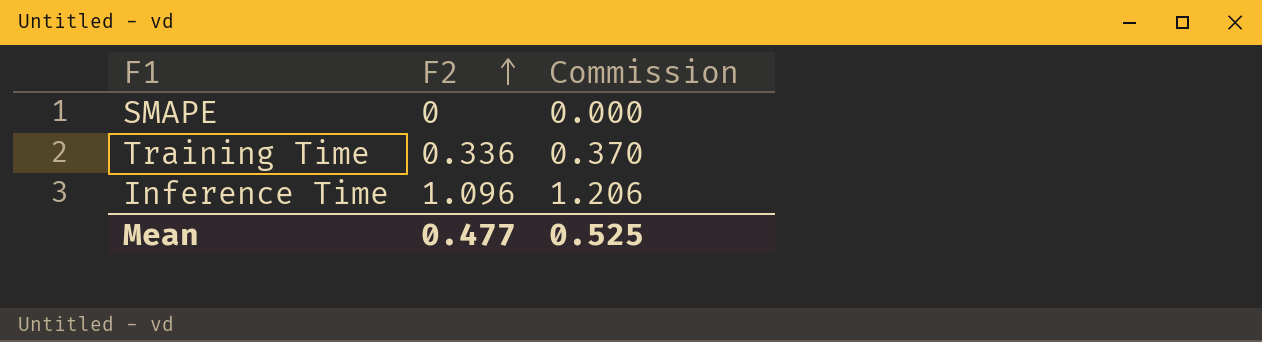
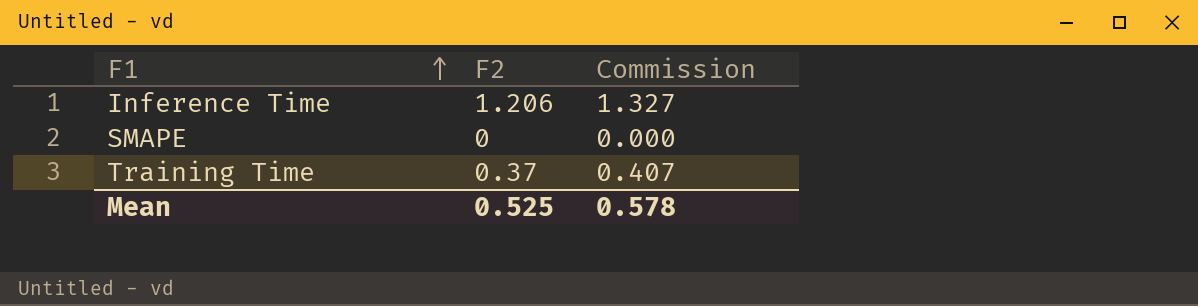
row order: F2 ascending -> F1 ascending
Inference Time | F2: 1.096 -> 1.206
Inference Time | Commission: 1.206 -> 1.327
Training Time | F2: 0.336 -> 0.37
Training Time | Commission: 0.370 -> 0.407
Mean | F2: 0.477 -> 0.525
Mean | Commission: 0.525 -> 0.578

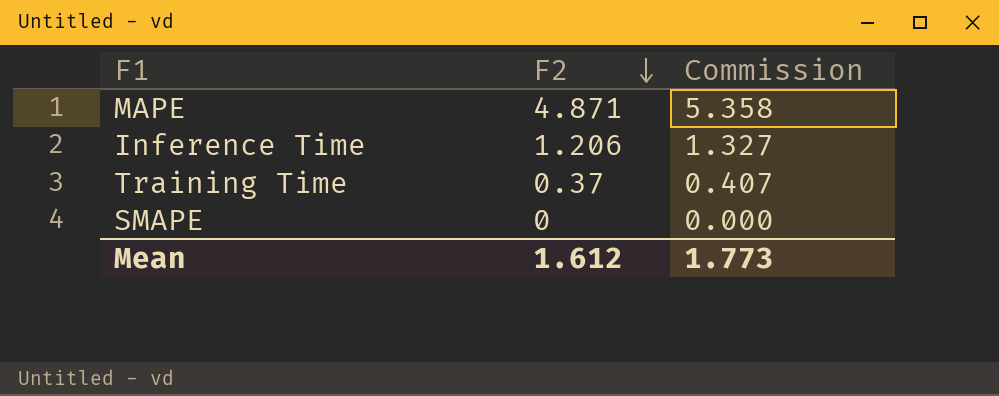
row order: F1 ascending -> F2 descending
row MAPE: none -> 4.871 | 5.358
Mean | F2: 0.525 -> 1.612
Mean | Commission: 0.578 -> 1.773

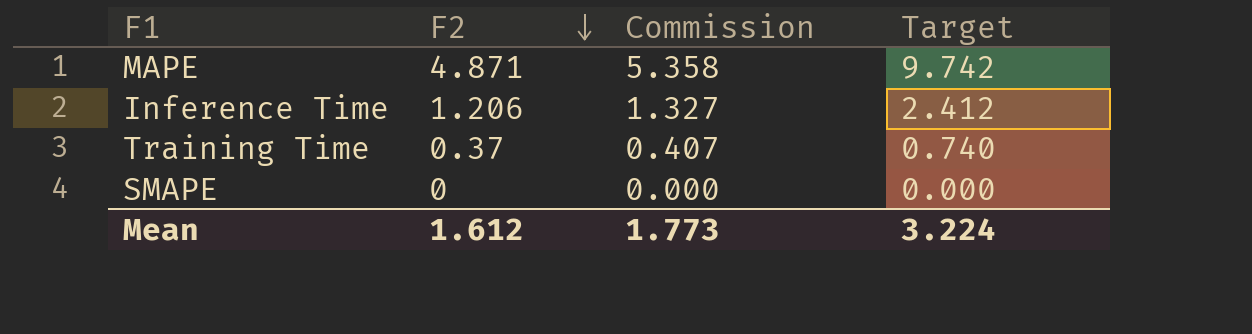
column Target | formula: none -> [F2] * 2

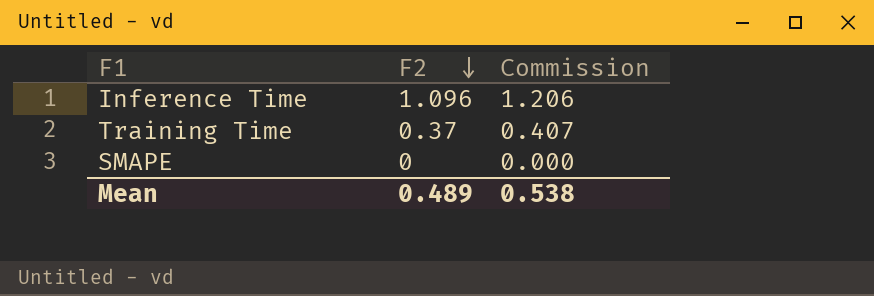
column Target | formula: [F2] * 2 -> none
row MAPE: 4.871 | 5.358 | 9.742 -> none
Inference Time | F2: 1.206 -> 1.096
Inference Time | Commission: 1.327 -> 1.206
Mean | F2: 1.612 -> 0.489
Mean | Commission: 1.773 -> 0.538

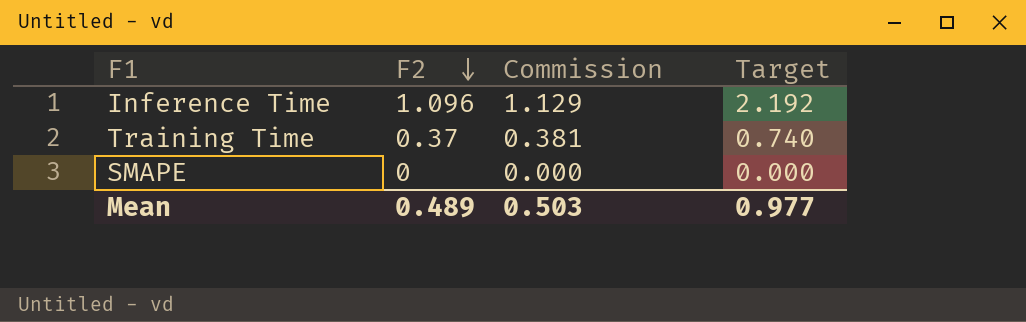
column Commission | formula: [F2] * 1.1 -> [F2] * 1.03
column Target | formula: none -> [F2] * 2
Mean | Commission: 0.538 -> 0.503

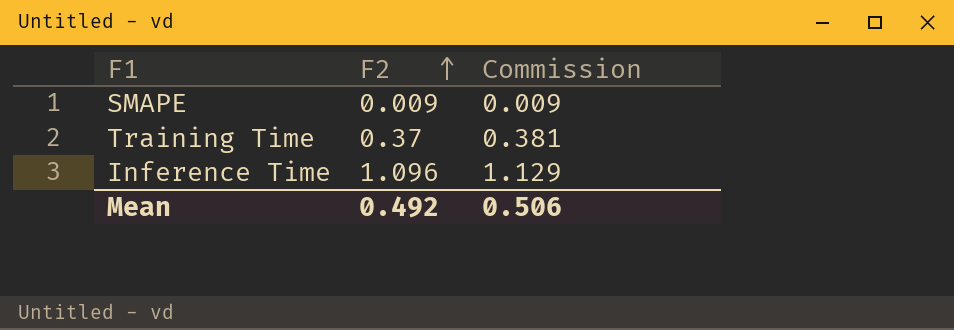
row order: F2 descending -> F2 ascending
column Target | formula: [F2] * 2 -> none
SMAPE | F2: 0 -> 0.009
SMAPE | Commission: 0.000 -> 0.009
Mean | F2: 0.489 -> 0.492
Mean | Commission: 0.503 -> 0.506

